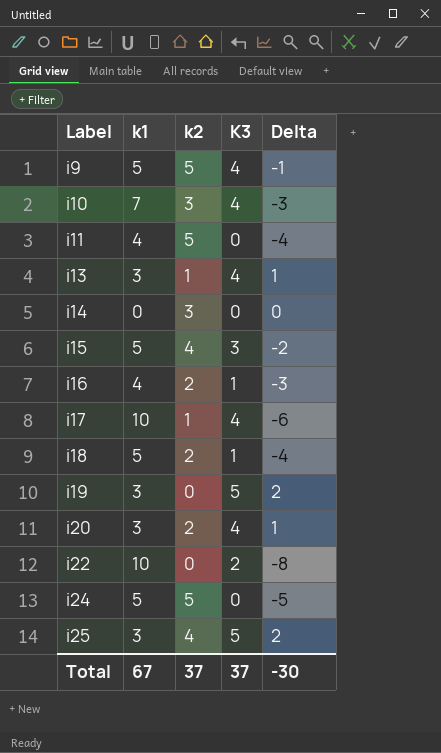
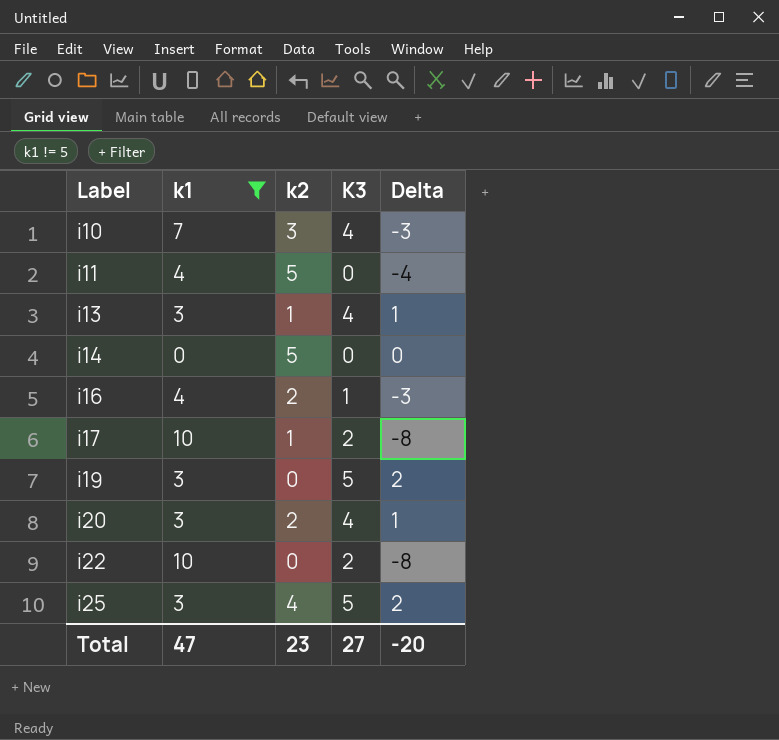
filter: none -> k1 != 5
i14 | k2: 3 -> 5
i17 | K3: 4 -> 2
i17 | Delta: -6 -> -8
Total | k1: 67 -> 47
Total | k2: 37 -> 23
Total | K3: 37 -> 27
Total | Delta: -30 -> -20

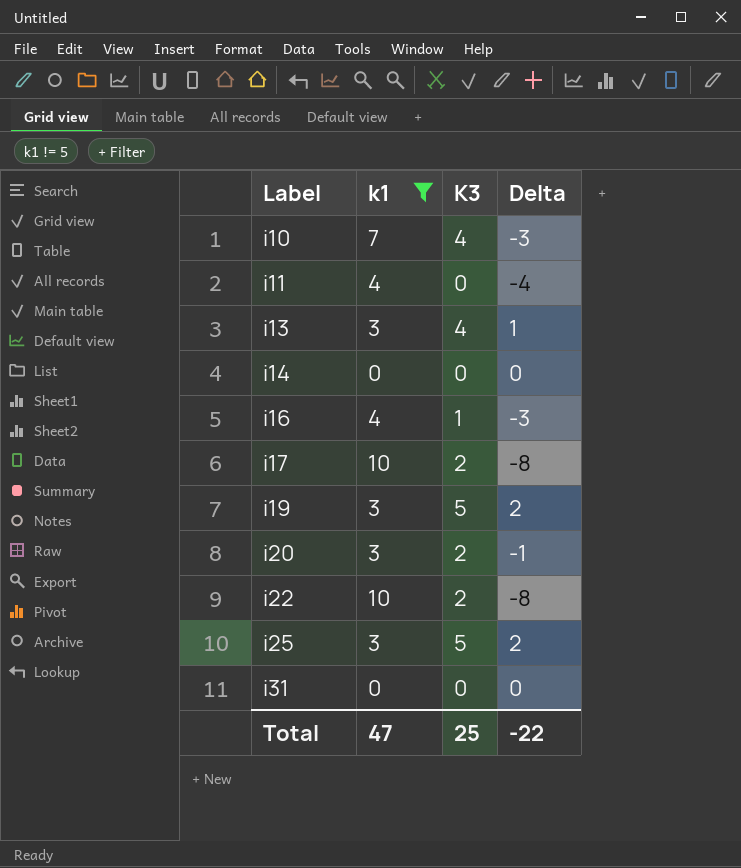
column k2 | position: 3 -> none
i20 | K3: 4 -> 2
i20 | Delta: 1 -> -1
row i31: none -> 0 | 0 | 0
Total | K3: 27 -> 25
Total | Delta: -20 -> -22

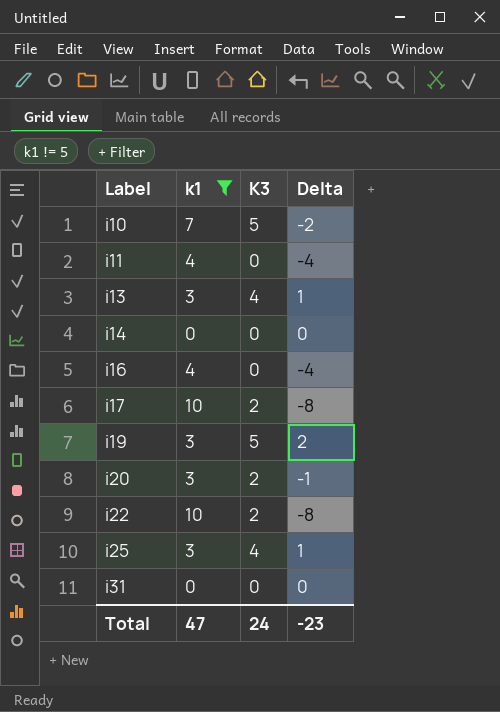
i10 | K3: 4 -> 5
i10 | Delta: -3 -> -2
i16 | K3: 1 -> 0
i16 | Delta: -3 -> -4
i25 | K3: 5 -> 4
i25 | Delta: 2 -> 1
Total | K3: 25 -> 24
Total | Delta: -22 -> -23

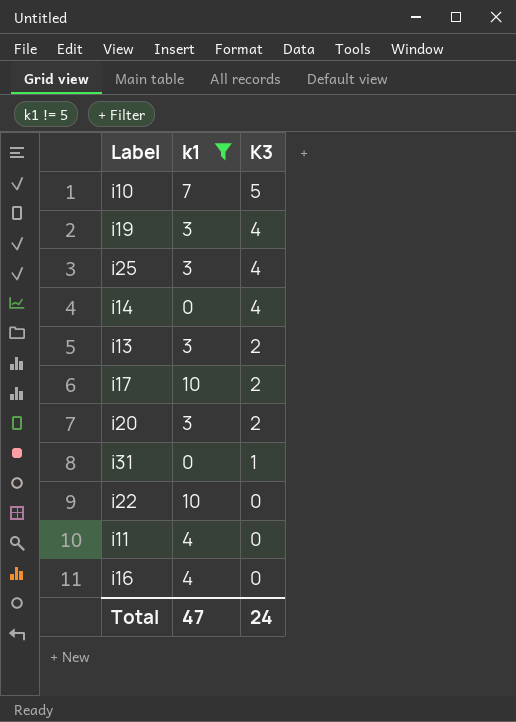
row order: Label ascending -> K3 descending
column Delta | formula: [K3] - [k1] -> none
i19 | K3: 5 -> 4
i14 | K3: 0 -> 4
i13 | K3: 4 -> 2
i31 | K3: 0 -> 1
i22 | K3: 2 -> 0

